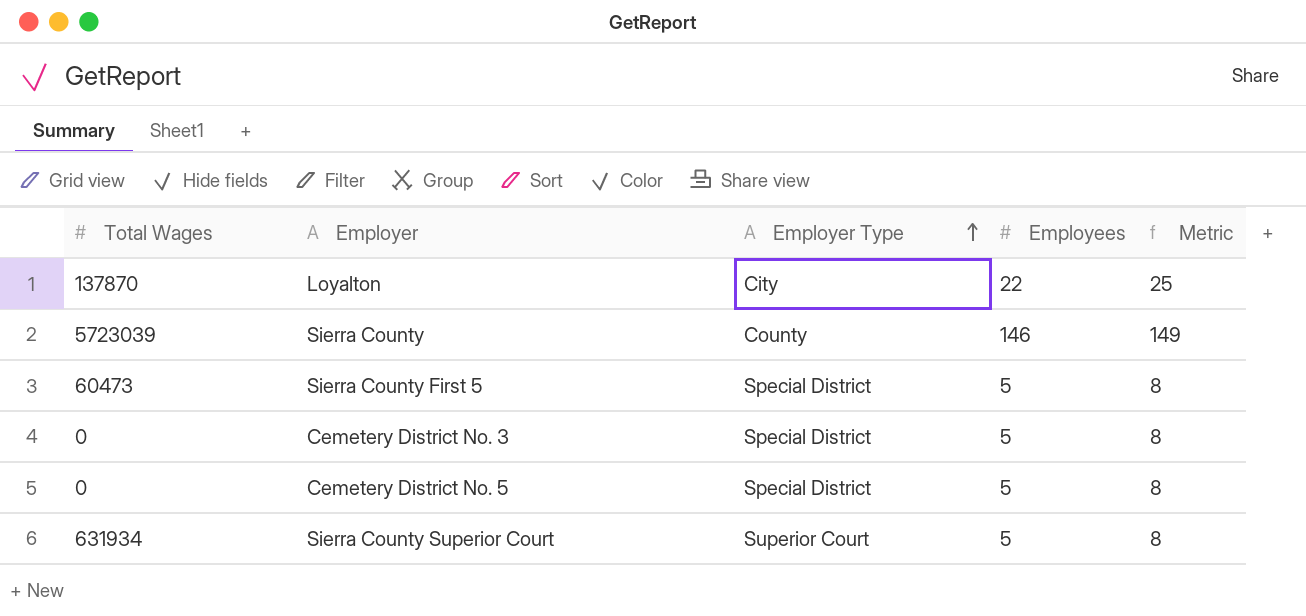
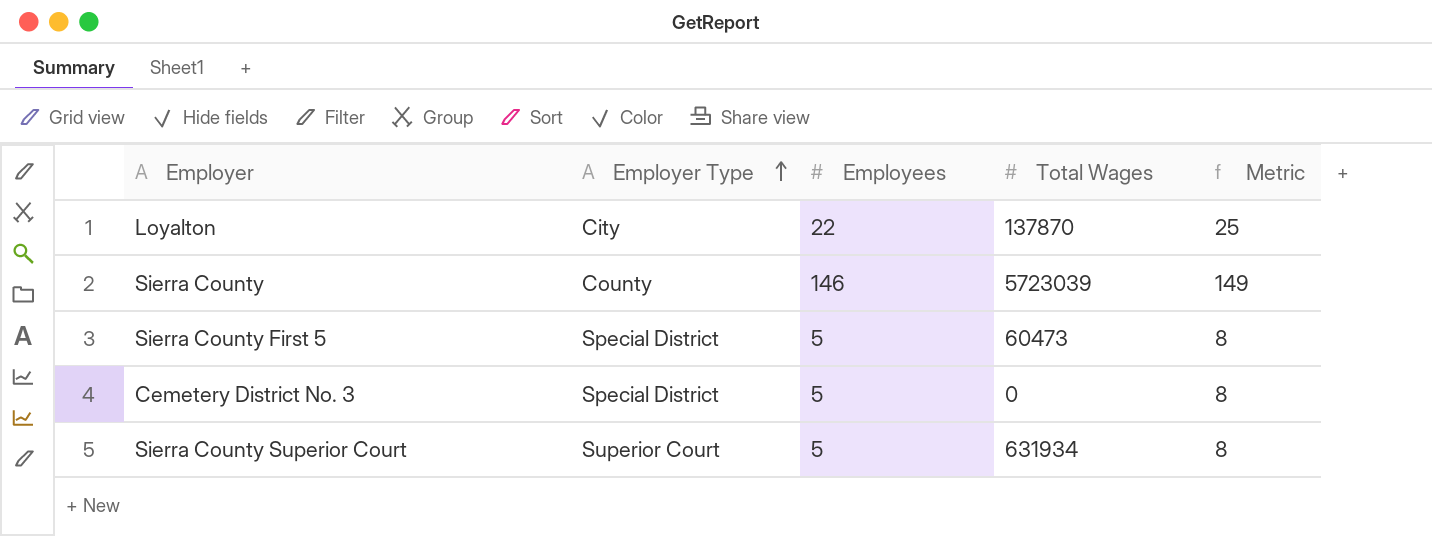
column Total Wages | position: 1 -> 4
row Cemetery District No. 5: 0 | Special District | 5 | 8 -> none

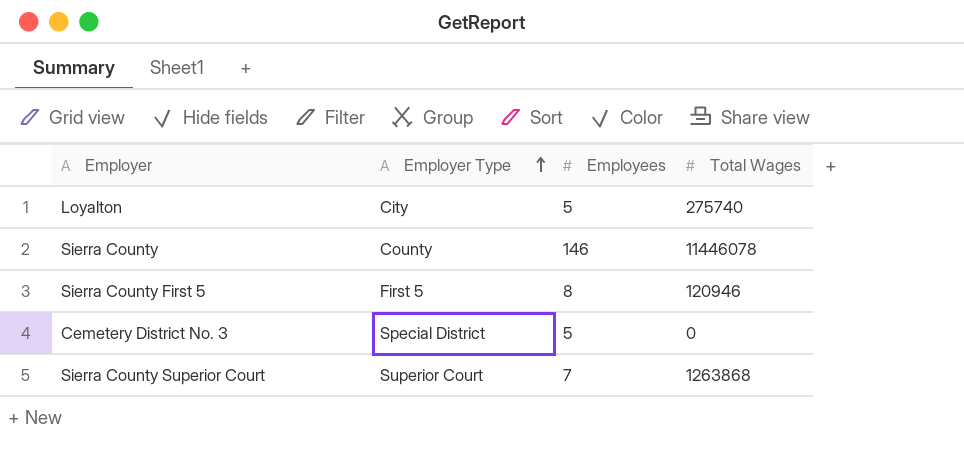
column Metric | formula: [Employees] + 3 -> none
Loyalton | Employees: 22 -> 5
Loyalton | Total Wages: 137870 -> 275740
Sierra County | Total Wages: 5723039 -> 11446078
Sierra County First 5 | Employer Type: Special District -> First 5
Sierra County First 5 | Employees: 5 -> 8
Sierra County First 5 | Total Wages: 60473 -> 120946
Sierra County Superior Court | Employees: 5 -> 7
Sierra County Superior Court | Total Wages: 631934 -> 1263868

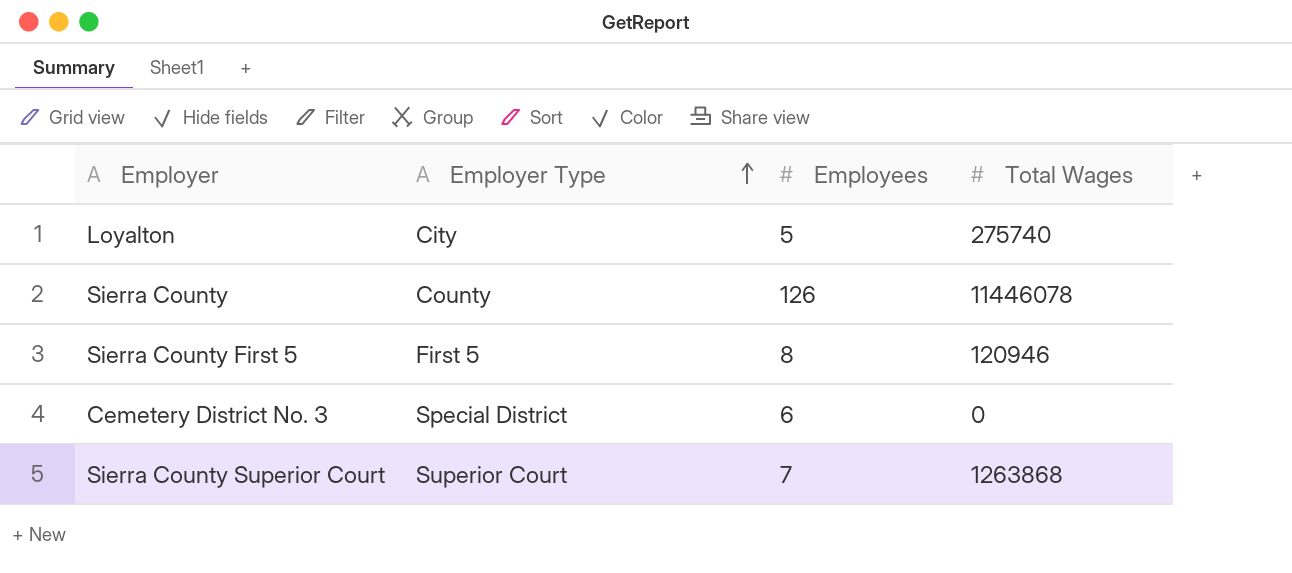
Sierra County | Employees: 146 -> 126
Cemetery District No. 3 | Employees: 5 -> 6

